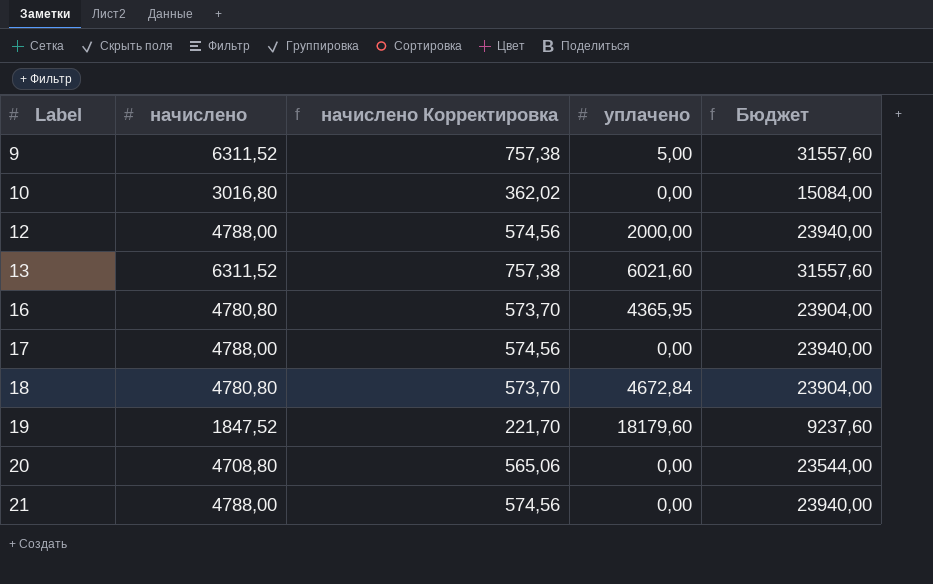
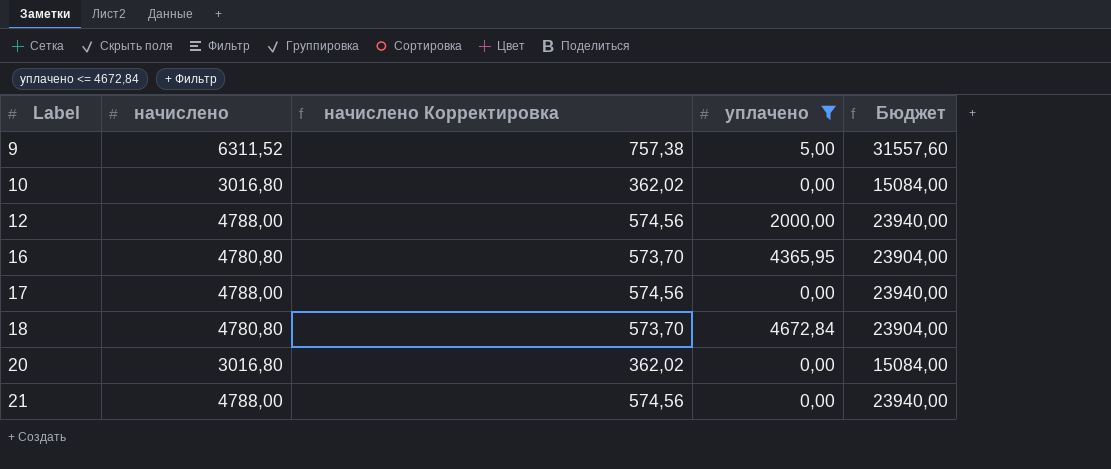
filter: none -> уплачено <= 4672,84
20 | начислено: 4708,80 -> 3016,80
20 | начислено Корректировка: 565,06 -> 362,02
20 | Бюджет: 23544,00 -> 15084,00

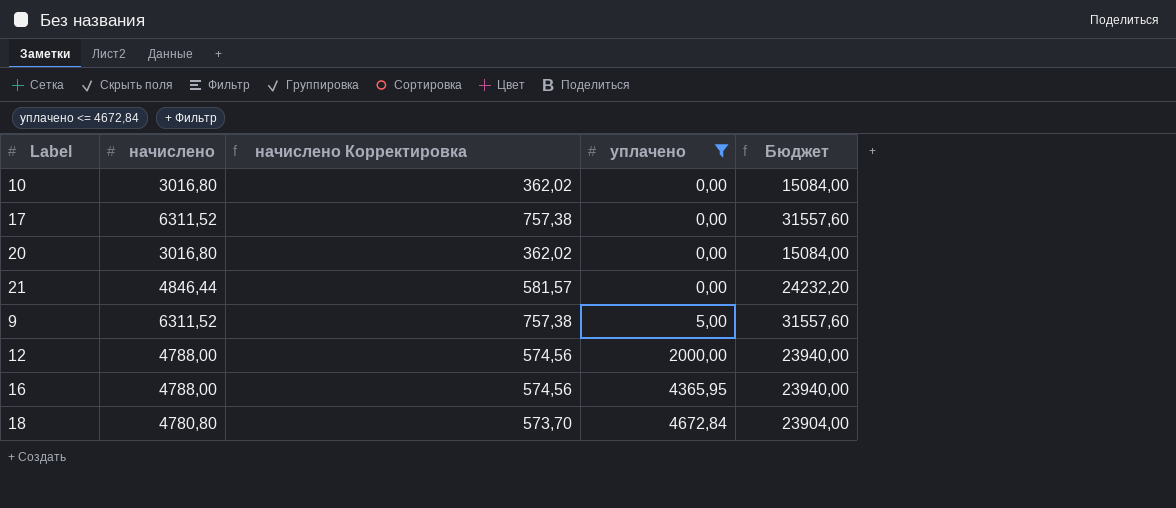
row order: Label ascending -> уплачено ascending
17 | начислено: 4788,00 -> 6311,52
17 | начислено Корректировка: 574,56 -> 757,38
17 | Бюджет: 23940,00 -> 31557,60
21 | начислено: 4788,00 -> 4846,44
21 | начислено Корректировка: 574,56 -> 581,57
21 | Бюджет: 23940,00 -> 24232,20
16 | начислено: 4780,80 -> 4788,00
16 | начислено Корректировка: 573,70 -> 574,56
16 | Бюджет: 23904,00 -> 23940,00

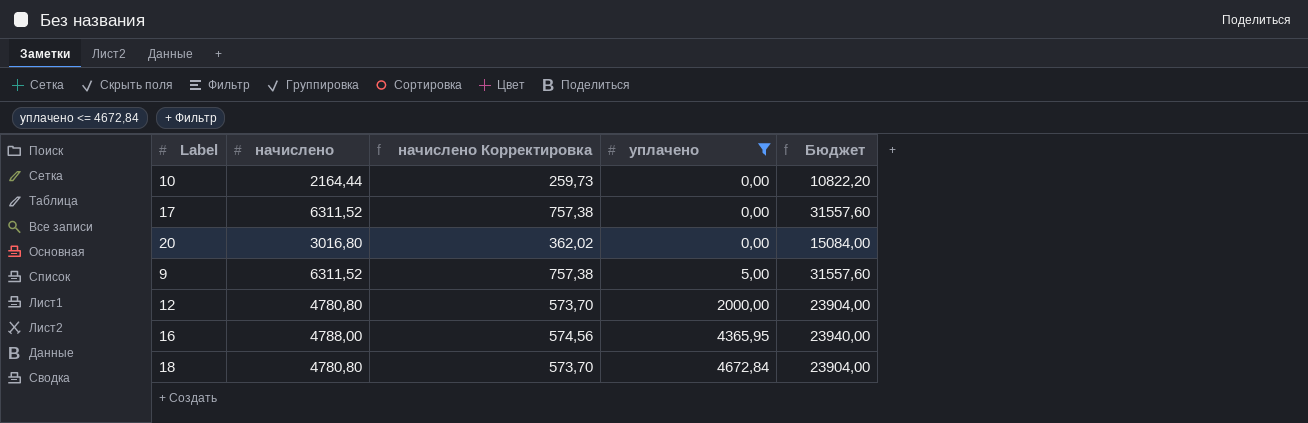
row 21: 4846,44 | 581,57 | 0,00 | 24232,20 -> none
10 | начислено: 3016,80 -> 2164,44
10 | начислено Корректировка: 362,02 -> 259,73
10 | Бюджет: 15084,00 -> 10822,20
12 | начислено: 4788,00 -> 4780,80
12 | начислено Корректировка: 574,56 -> 573,70
12 | Бюджет: 23940,00 -> 23904,00

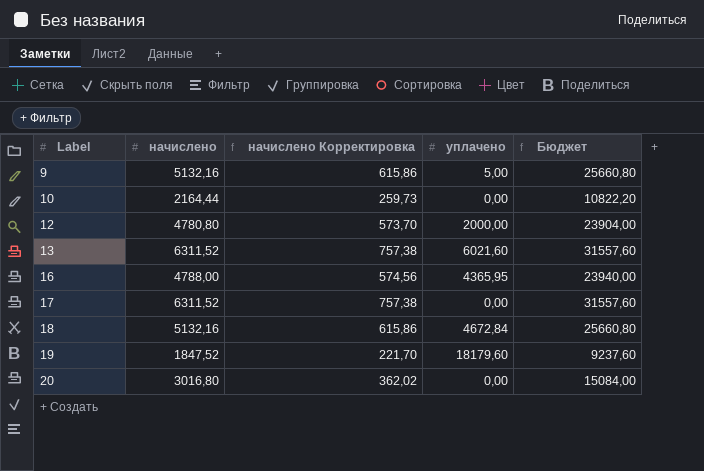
filter: уплачено <= 4672,84 -> none
row order: уплачено ascending -> Label ascending
9 | начислено: 6311,52 -> 5132,16
9 | начислено Корректировка: 757,38 -> 615,86
9 | Бюджет: 31557,60 -> 25660,80
18 | начислено: 4780,80 -> 5132,16
18 | начислено Корректировка: 573,70 -> 615,86
18 | Бюджет: 23904,00 -> 25660,80

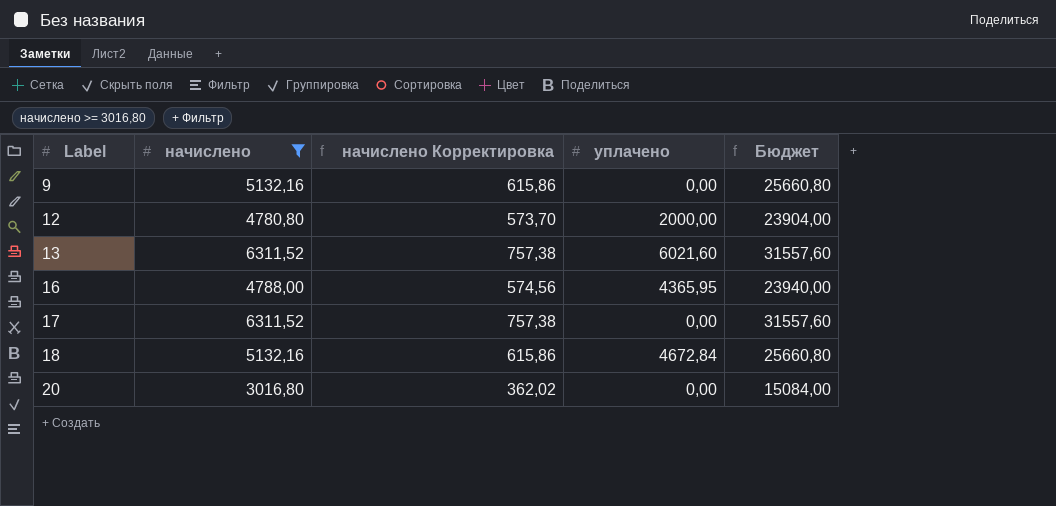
filter: none -> начислено >= 3016,80
9 | уплачено: 5,00 -> 0,00

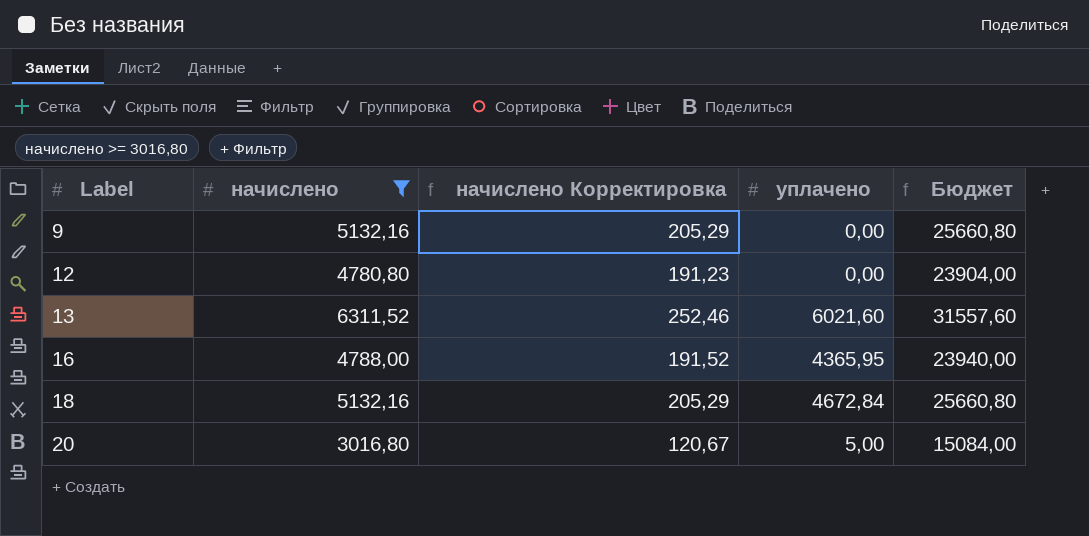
column начислено Корректировка | formula: [начислено] * 0,12 -> [начислено] * 0,04
row 17: 6311,52 | 757,38 | 0,00 | 31557,60 -> none
12 | уплачено: 2000,00 -> 0,00
20 | уплачено: 0,00 -> 5,00

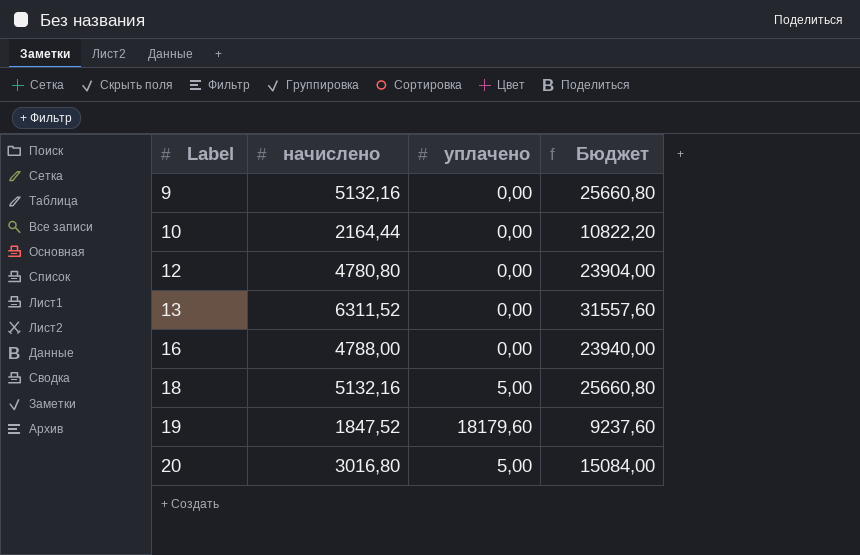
filter: начислено >= 3016,80 -> none
column начислено Корректировка | formula: [начислено] * 0,04 -> none
13 | уплачено: 6021,60 -> 0,00
16 | уплачено: 4365,95 -> 0,00
18 | уплачено: 4672,84 -> 5,00

